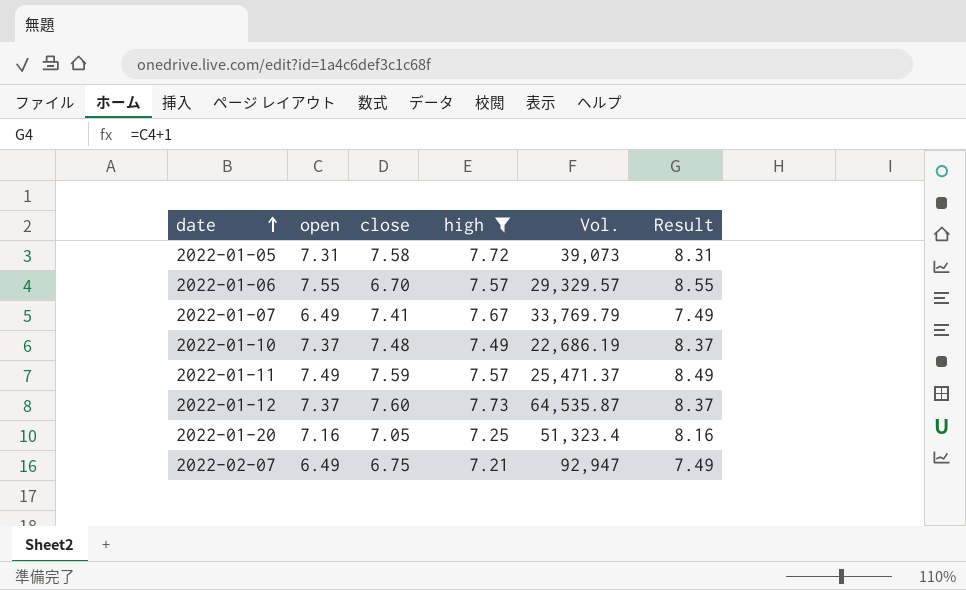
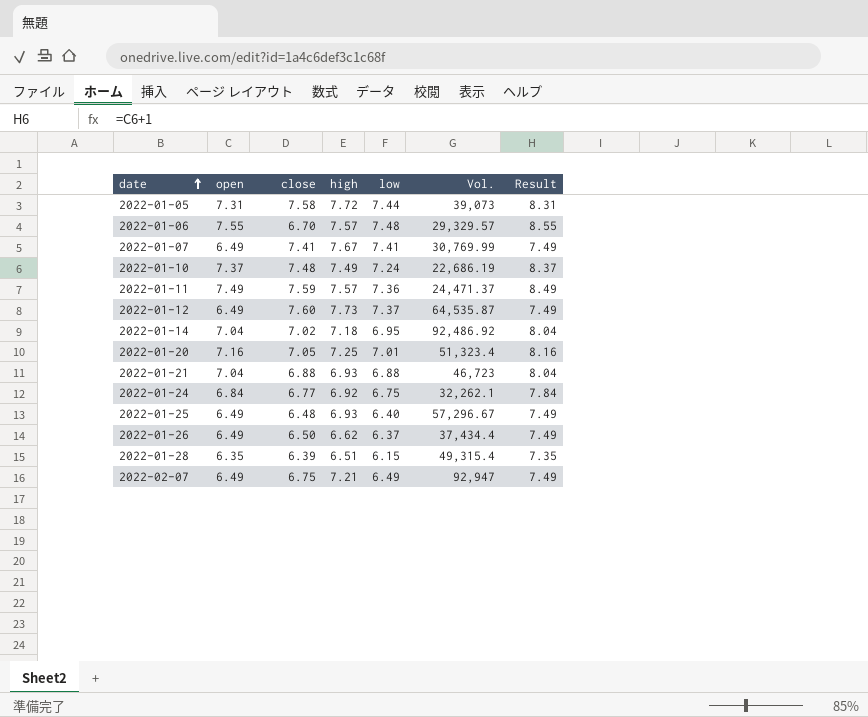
filter: high >= 7.21 -> none
column low | position: none -> 5
2022-01-07 | Vol.: 33,769.79 -> 30,769.99
2022-01-11 | Vol.: 25,471.37 -> 24,471.37
2022-01-12 | open: 7.37 -> 6.49
2022-01-12 | Result: 8.37 -> 7.49

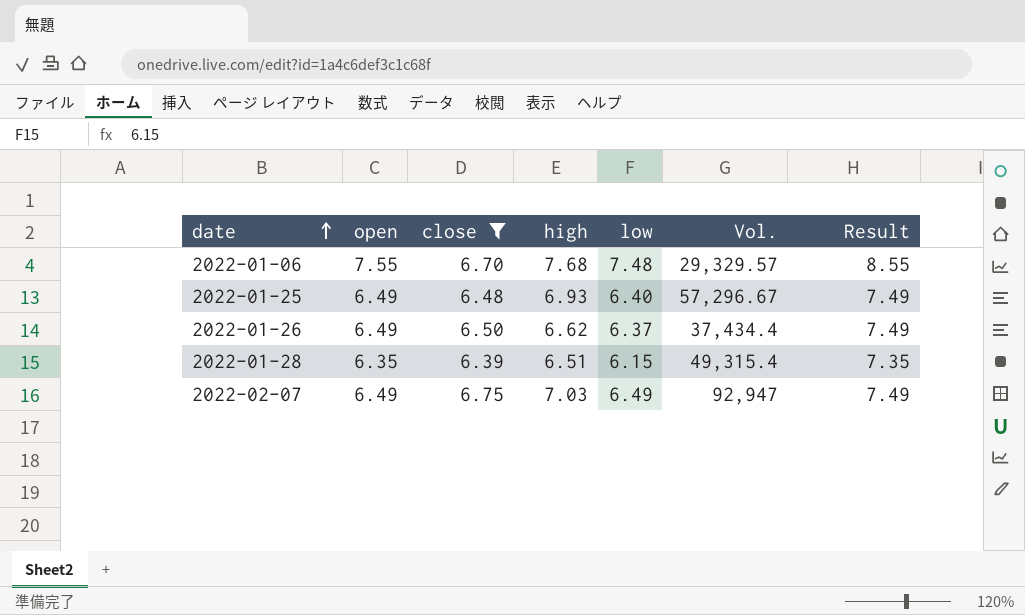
filter: none -> close <= 6.75
2022-01-06 | high: 7.57 -> 7.68
2022-02-07 | high: 7.21 -> 7.03

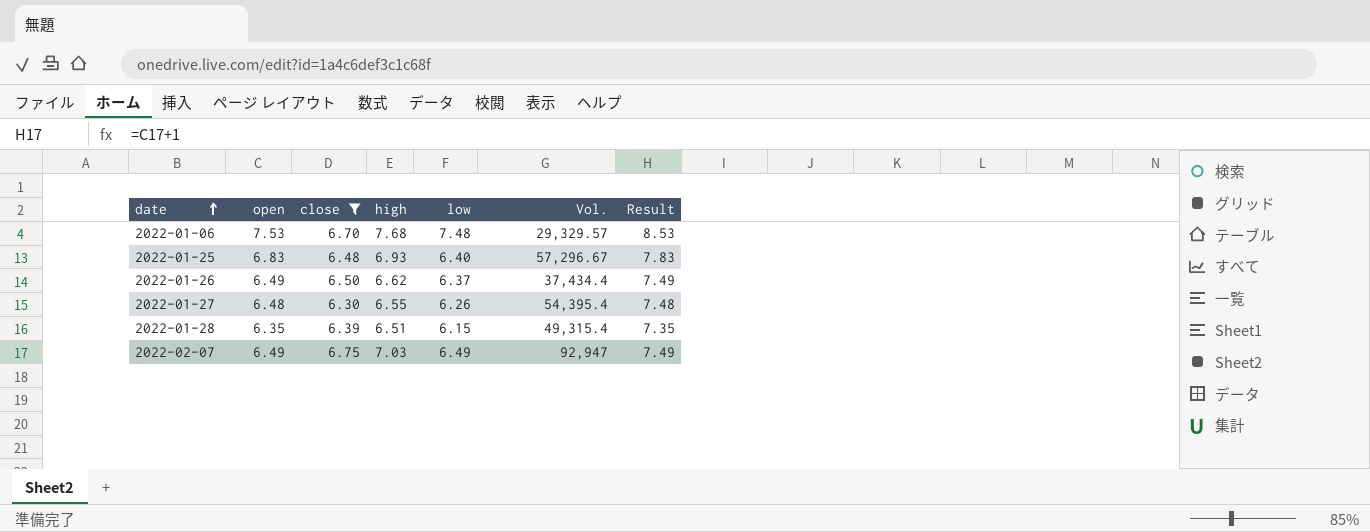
2022-01-06 | open: 7.55 -> 7.53
2022-01-06 | Result: 8.55 -> 8.53
2022-01-25 | open: 6.49 -> 6.83
2022-01-25 | Result: 7.49 -> 7.83
row 2022-01-27: none -> 6.48 | 6.30 | 6.55 | 6.26 | 54,395.4 | 7.48

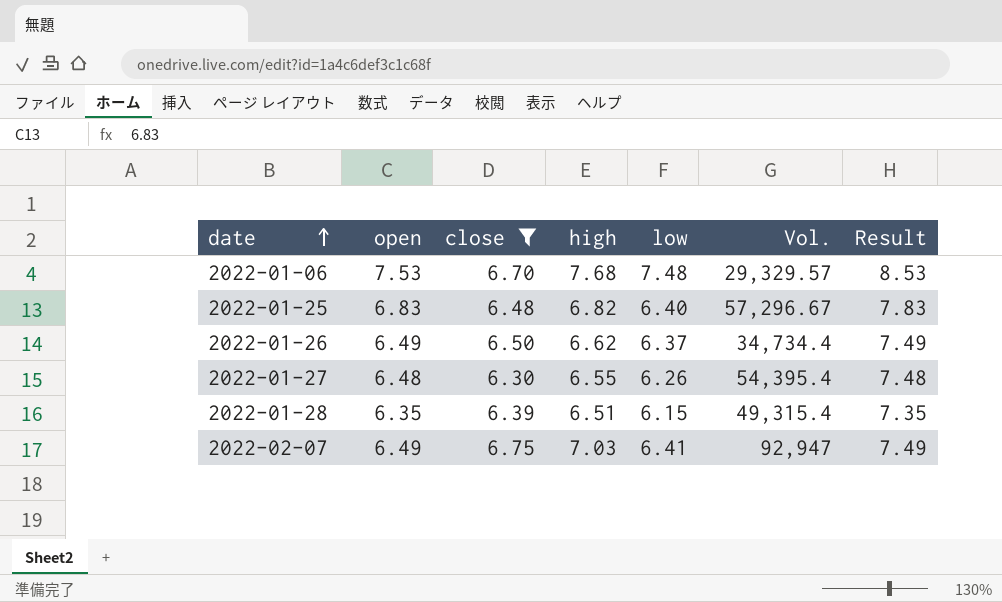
2022-01-25 | high: 6.93 -> 6.82
2022-01-26 | Vol.: 37,434.4 -> 34,734.4
2022-02-07 | low: 6.49 -> 6.41

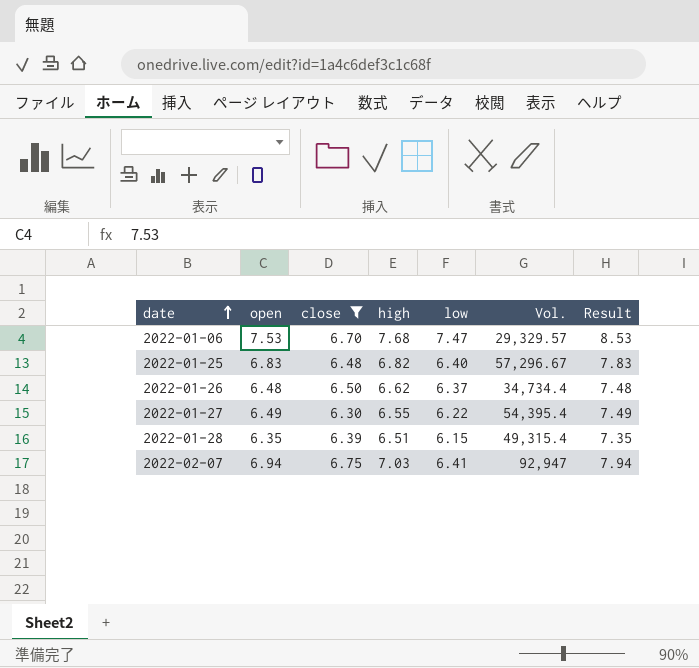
2022-01-06 | low: 7.48 -> 7.47
2022-01-26 | open: 6.49 -> 6.48
2022-01-26 | Result: 7.49 -> 7.48
2022-01-27 | open: 6.48 -> 6.49
2022-01-27 | low: 6.26 -> 6.22
2022-01-27 | Result: 7.48 -> 7.49
2022-02-07 | open: 6.49 -> 6.94
2022-02-07 | Result: 7.49 -> 7.94

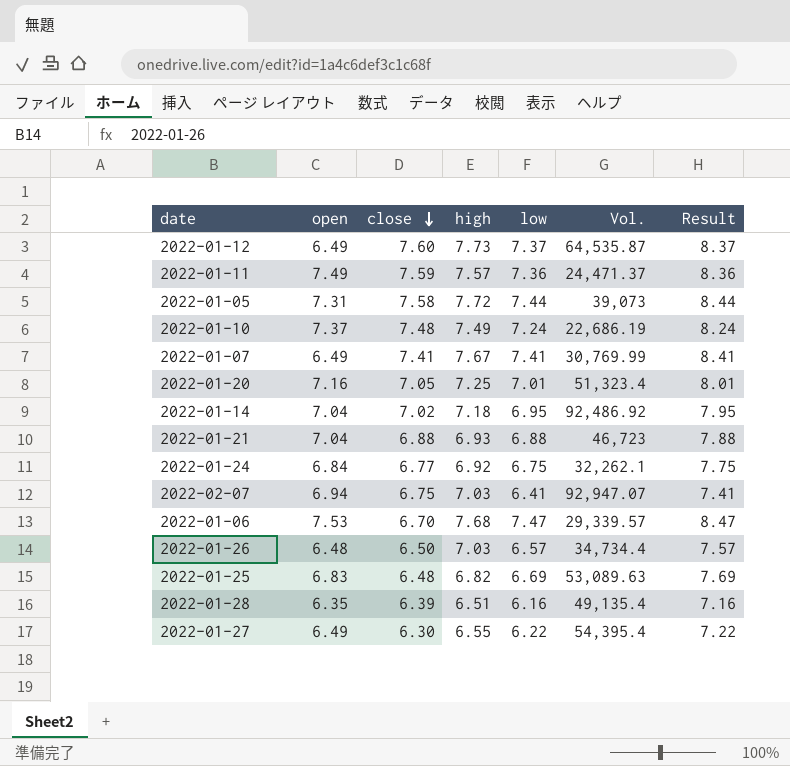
filter: close <= 6.75 -> none
row order: date ascending -> close descending
column Result | formula: [open] + 1 -> [low] + 1
2022-02-07 | Vol.: 92,947 -> 92,947.07
2022-01-06 | Vol.: 29,329.57 -> 29,339.57
2022-01-26 | high: 6.62 -> 7.03
2022-01-26 | low: 6.37 -> 6.57
2022-01-25 | low: 6.40 -> 6.69
2022-01-25 | Vol.: 57,296.67 -> 53,089.63
2022-01-28 | low: 6.15 -> 6.16
2022-01-28 | Vol.: 49,315.4 -> 49,135.4

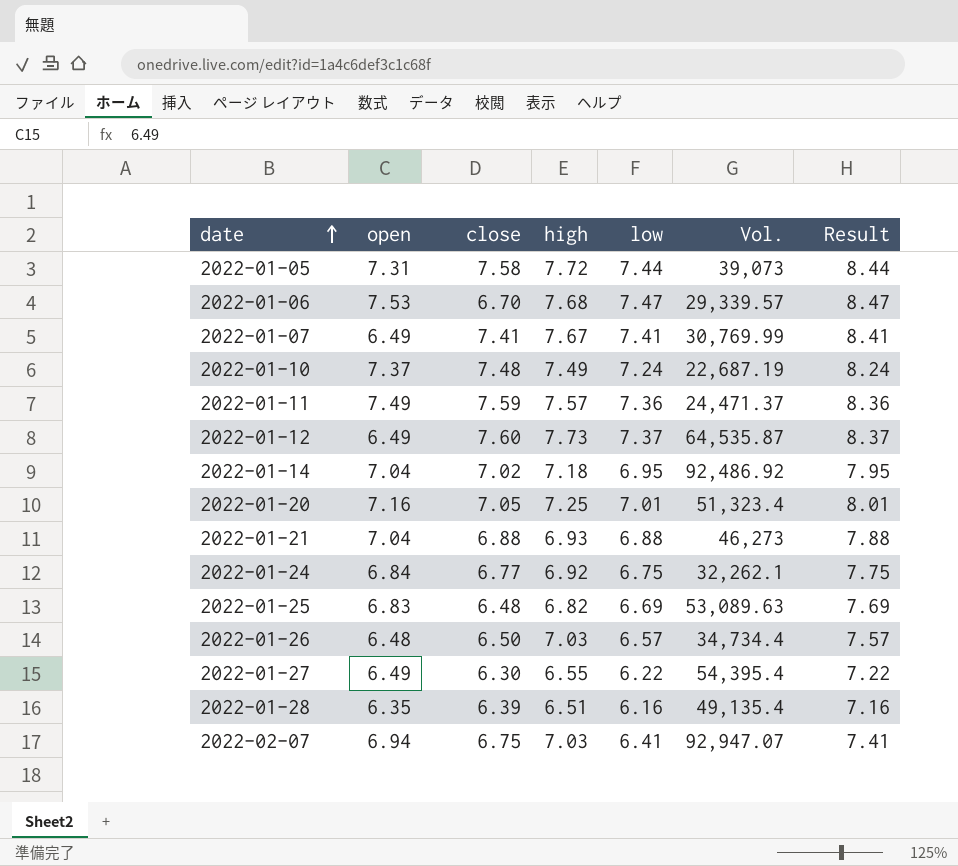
row order: close descending -> date ascending
2022-01-10 | Vol.: 22,686.19 -> 22,687.19
2022-01-21 | Vol.: 46,723 -> 46,273

